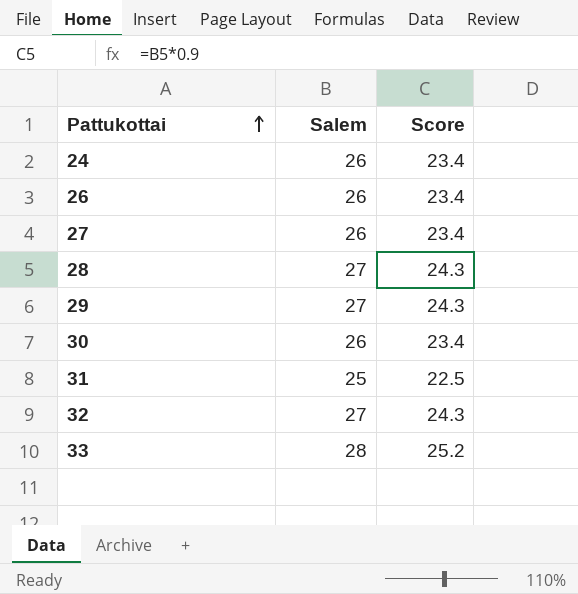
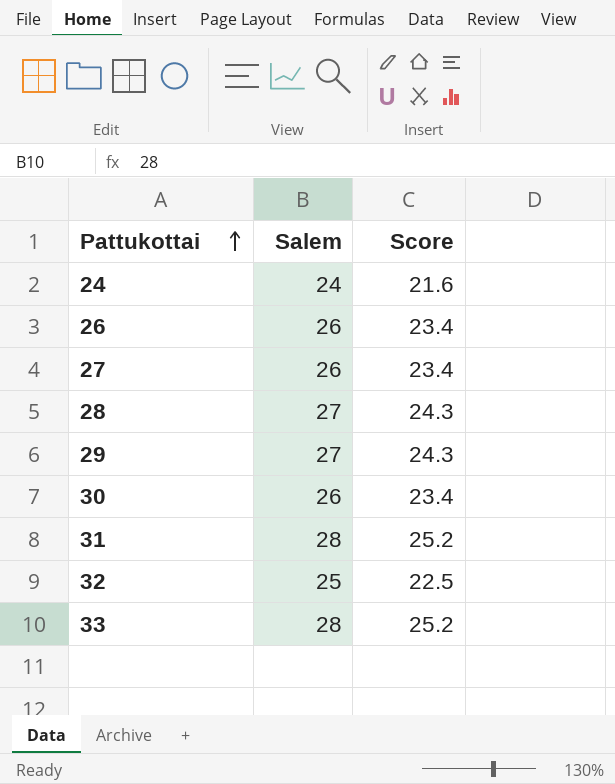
24 | Salem: 26 -> 24
24 | Score: 23.4 -> 21.6
31 | Salem: 25 -> 28
31 | Score: 22.5 -> 25.2
32 | Salem: 27 -> 25
32 | Score: 24.3 -> 22.5

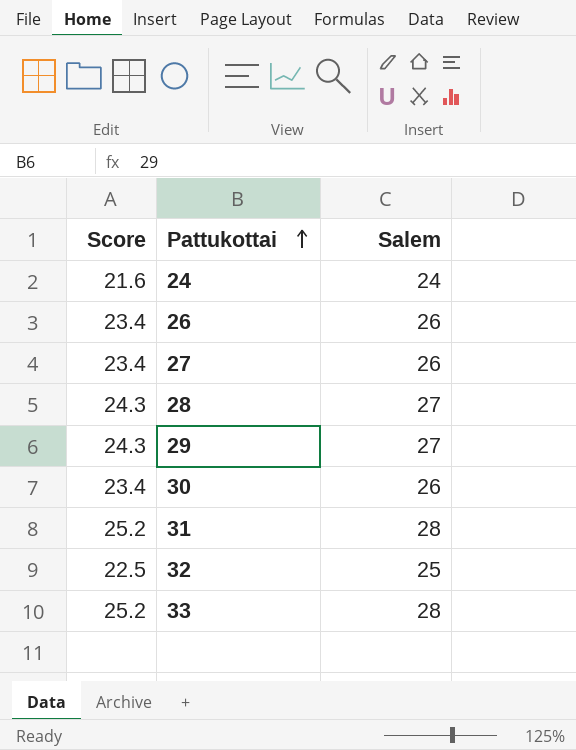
column Score | position: 3 -> 1

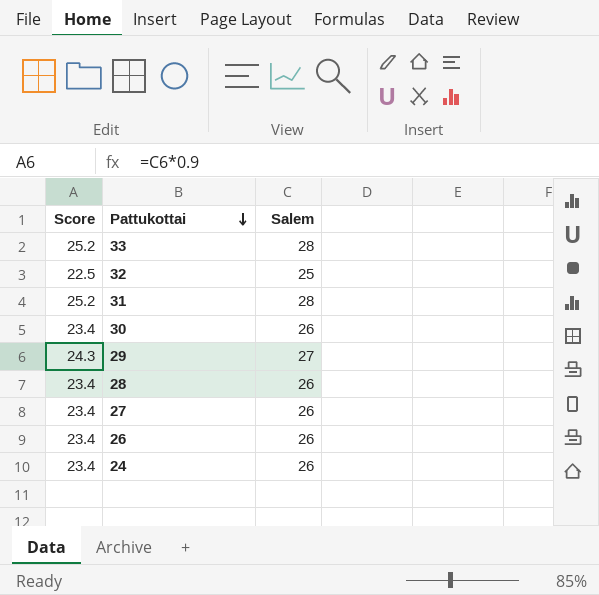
row order: Pattukottai ascending -> Pattukottai descending
28 | Score: 24.3 -> 23.4
28 | Salem: 27 -> 26
24 | Score: 21.6 -> 23.4
24 | Salem: 24 -> 26

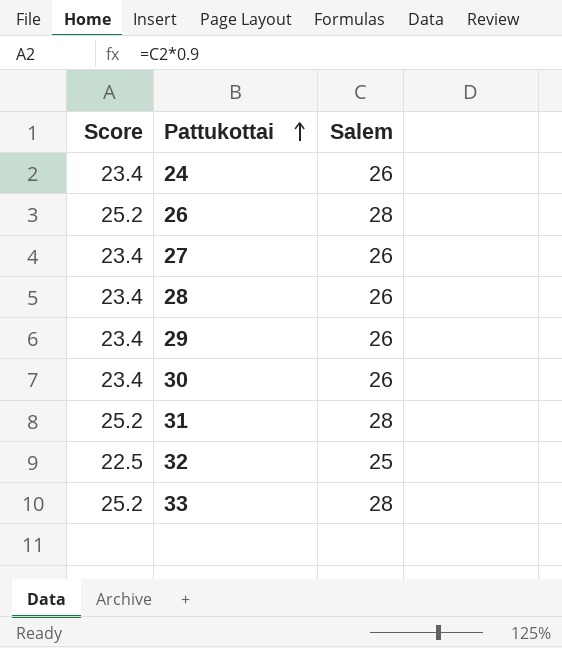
row order: Pattukottai descending -> Pattukottai ascending
26 | Score: 23.4 -> 25.2
26 | Salem: 26 -> 28
29 | Score: 24.3 -> 23.4
29 | Salem: 27 -> 26

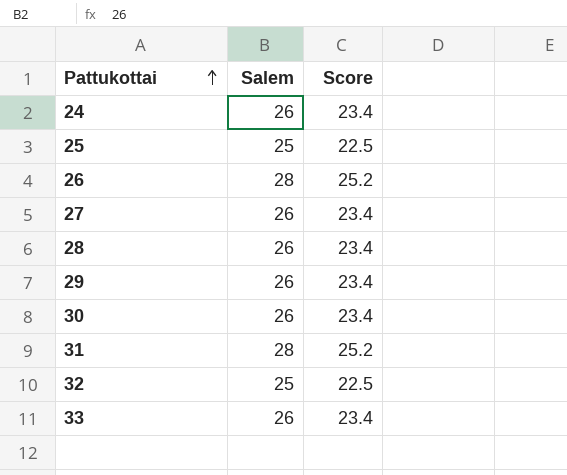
column Score | position: 1 -> 3
row 25: none -> 25 | 22.5
33 | Salem: 28 -> 26
33 | Score: 25.2 -> 23.4

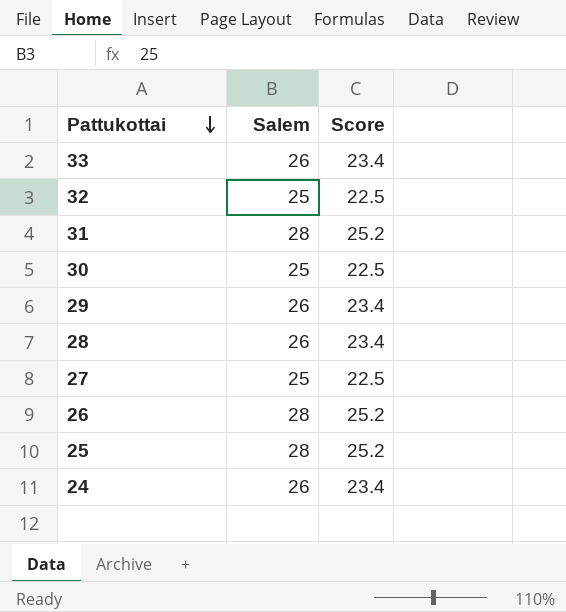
row order: Pattukottai ascending -> Pattukottai descending
30 | Salem: 26 -> 25
30 | Score: 23.4 -> 22.5
27 | Salem: 26 -> 25
27 | Score: 23.4 -> 22.5
25 | Salem: 25 -> 28
25 | Score: 22.5 -> 25.2

